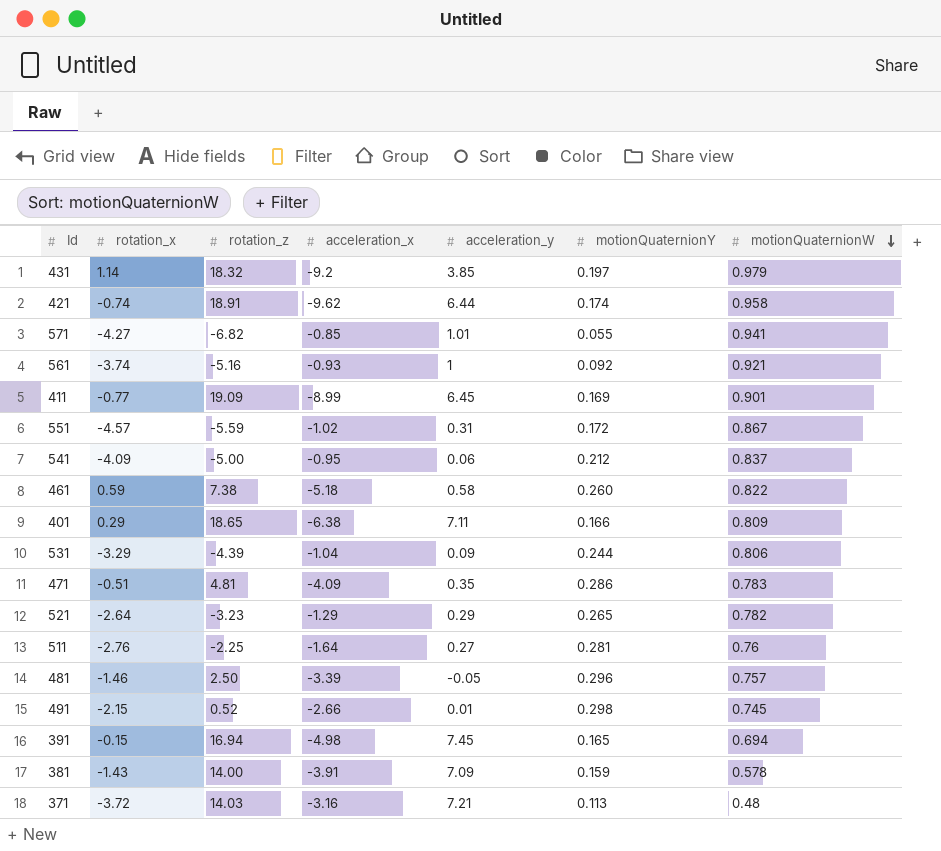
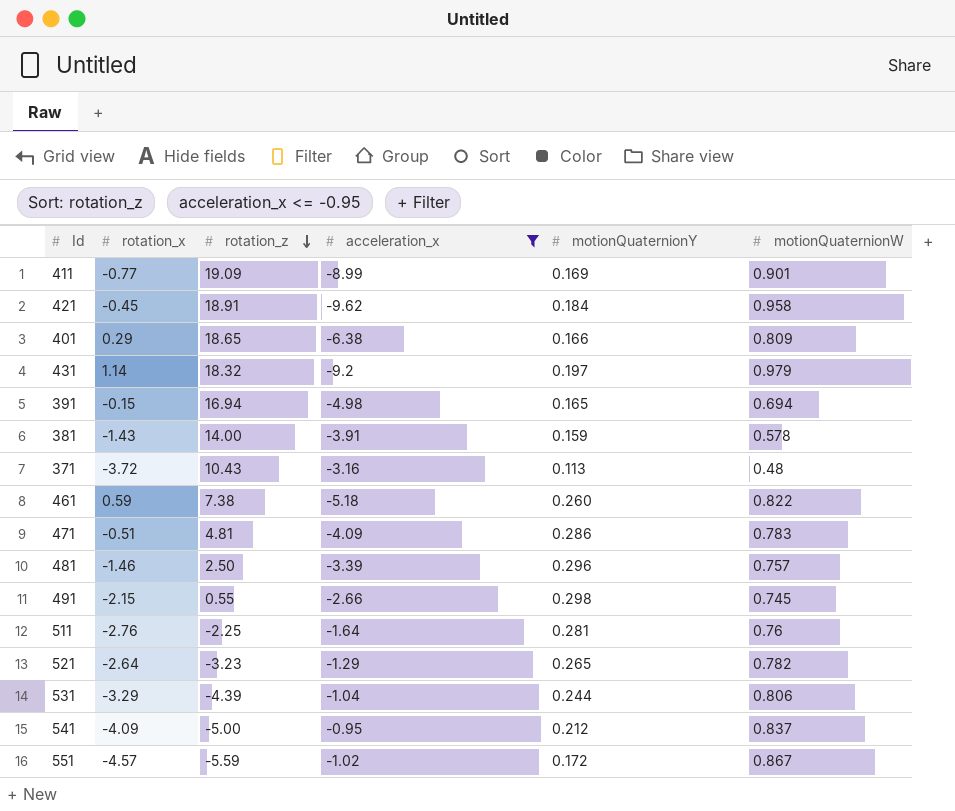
filter: none -> acceleration_x <= -0.95
row order: motionQuaternionW descending -> rotation_z descending
column acceleration_y | position: 5 -> none
421 | rotation_x: -0.74 -> -0.45
421 | motionQuaternionY: 0.174 -> 0.184
371 | rotation_z: 14.03 -> 10.43
491 | rotation_z: 0.52 -> 0.55

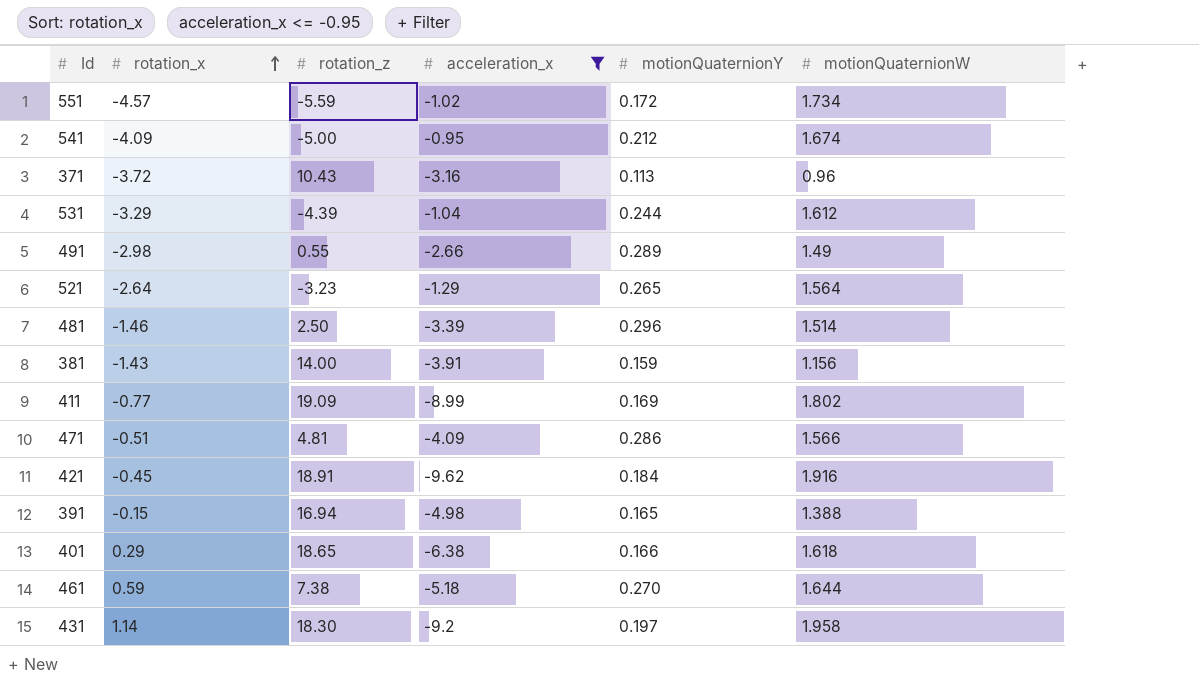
row order: rotation_z descending -> rotation_x ascending
row 511: -2.76 | -2.25 | -1.64 | 0.281 | 0.76 -> none
551 | motionQuaternionW: 0.867 -> 1.734
541 | motionQuaternionW: 0.837 -> 1.674
371 | motionQuaternionW: 0.48 -> 0.96
531 | motionQuaternionW: 0.806 -> 1.612
491 | rotation_x: -2.15 -> -2.98
491 | motionQuaternionY: 0.298 -> 0.289
491 | motionQuaternionW: 0.745 -> 1.49
521 | motionQuaternionW: 0.782 -> 1.564
481 | motionQuaternionW: 0.757 -> 1.514
381 | motionQuaternionW: 0.578 -> 1.156
411 | motionQuaternionW: 0.901 -> 1.802
471 | motionQuaternionW: 0.783 -> 1.566
421 | motionQuaternionW: 0.958 -> 1.916
391 | motionQuaternionW: 0.694 -> 1.388
401 | motionQuaternionW: 0.809 -> 1.618
461 | motionQuaternionY: 0.260 -> 0.270
461 | motionQuaternionW: 0.822 -> 1.644
431 | rotation_z: 18.32 -> 18.30
431 | motionQuaternionW: 0.979 -> 1.958

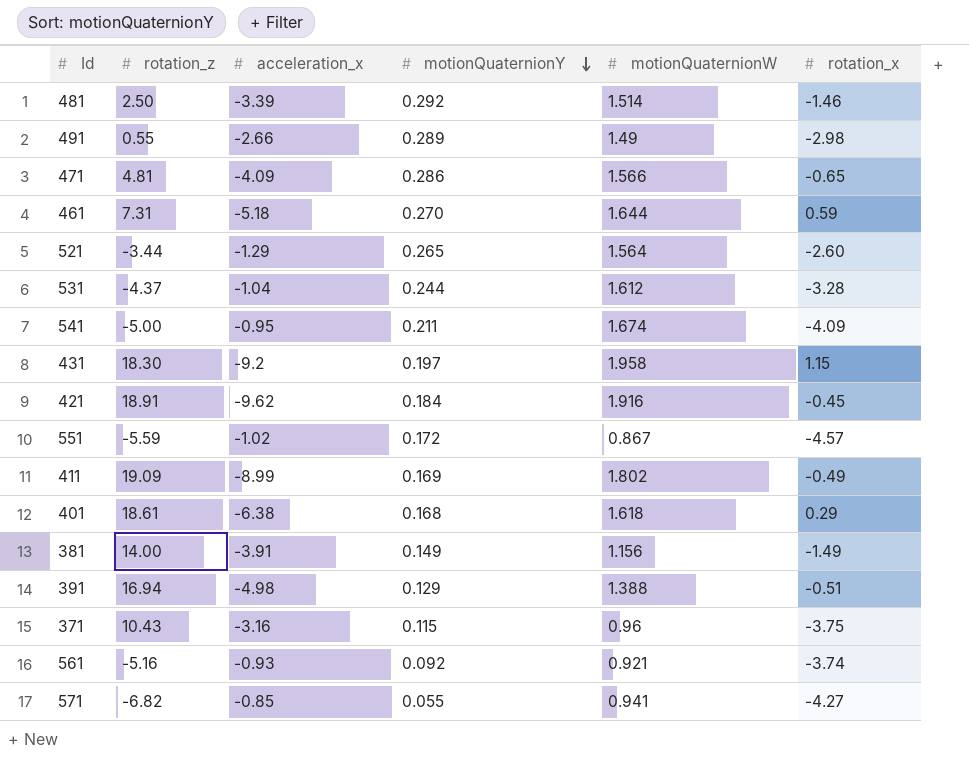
filter: acceleration_x <= -0.95 -> none
row order: rotation_x ascending -> motionQuaternionY descending
column rotation_x | position: 2 -> 6
481 | motionQuaternionY: 0.296 -> 0.292
471 | rotation_x: -0.51 -> -0.65
461 | rotation_z: 7.38 -> 7.31
521 | rotation_z: -3.23 -> -3.44
521 | rotation_x: -2.64 -> -2.60
531 | rotation_z: -4.39 -> -4.37
531 | rotation_x: -3.29 -> -3.28
541 | motionQuaternionY: 0.212 -> 0.211
431 | rotation_x: 1.14 -> 1.15
551 | motionQuaternionW: 1.734 -> 0.867
411 | rotation_x: -0.77 -> -0.49
401 | rotation_z: 18.65 -> 18.61
401 | motionQuaternionY: 0.166 -> 0.168
381 | motionQuaternionY: 0.159 -> 0.149
381 | rotation_x: -1.43 -> -1.49
391 | motionQuaternionY: 0.165 -> 0.129
391 | rotation_x: -0.15 -> -0.51
371 | motionQuaternionY: 0.113 -> 0.115
371 | rotation_x: -3.72 -> -3.75

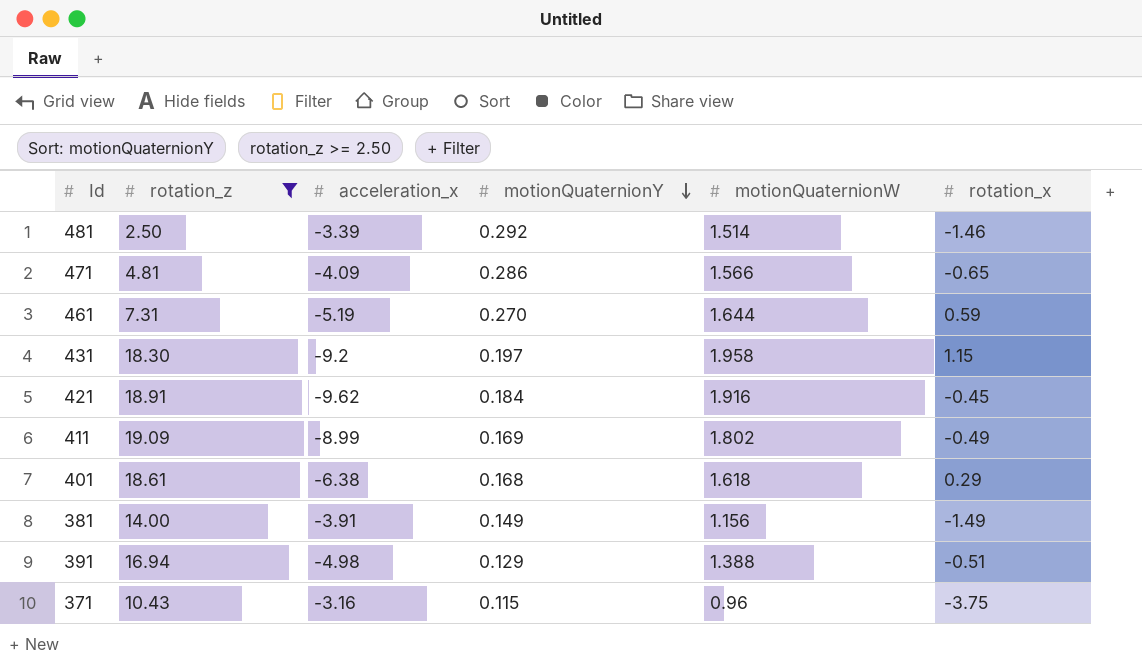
filter: none -> rotation_z >= 2.50
461 | acceleration_x: -5.18 -> -5.19

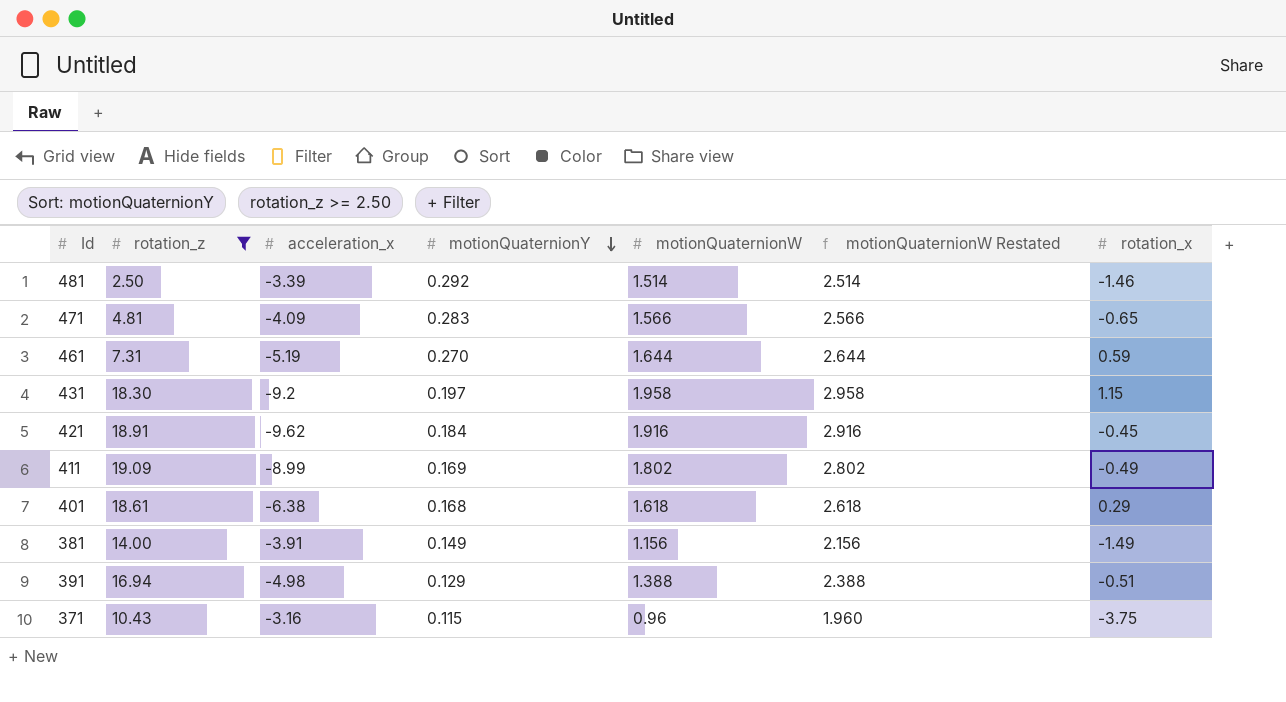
column motionQuaternionW Restated | formula: none -> [motionQuaternionW] + 1
471 | motionQuaternionY: 0.286 -> 0.283

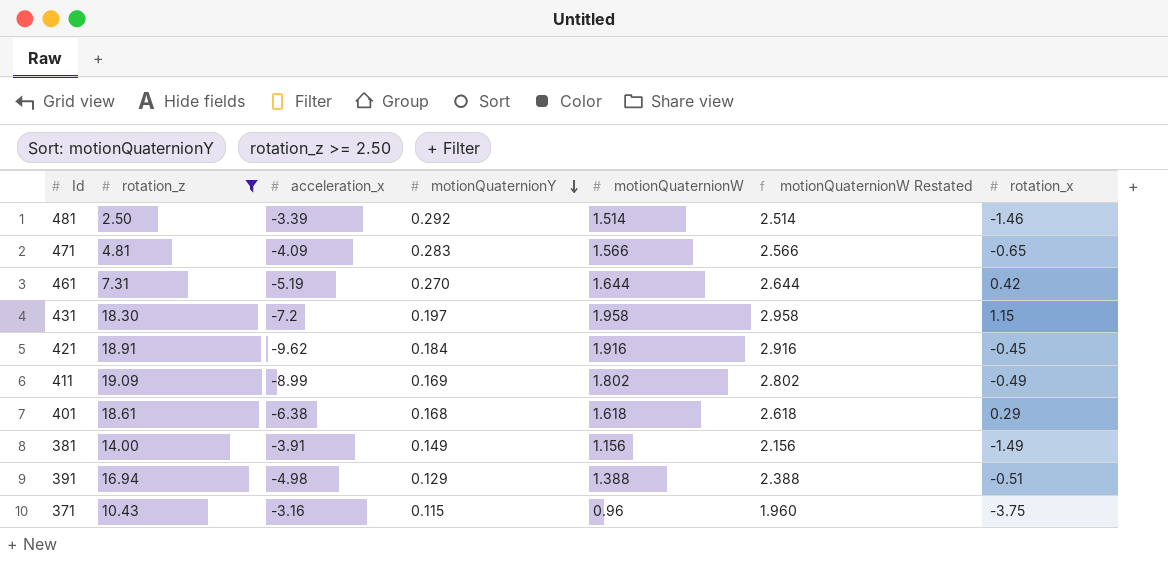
461 | rotation_x: 0.59 -> 0.42
431 | acceleration_x: -9.2 -> -7.2

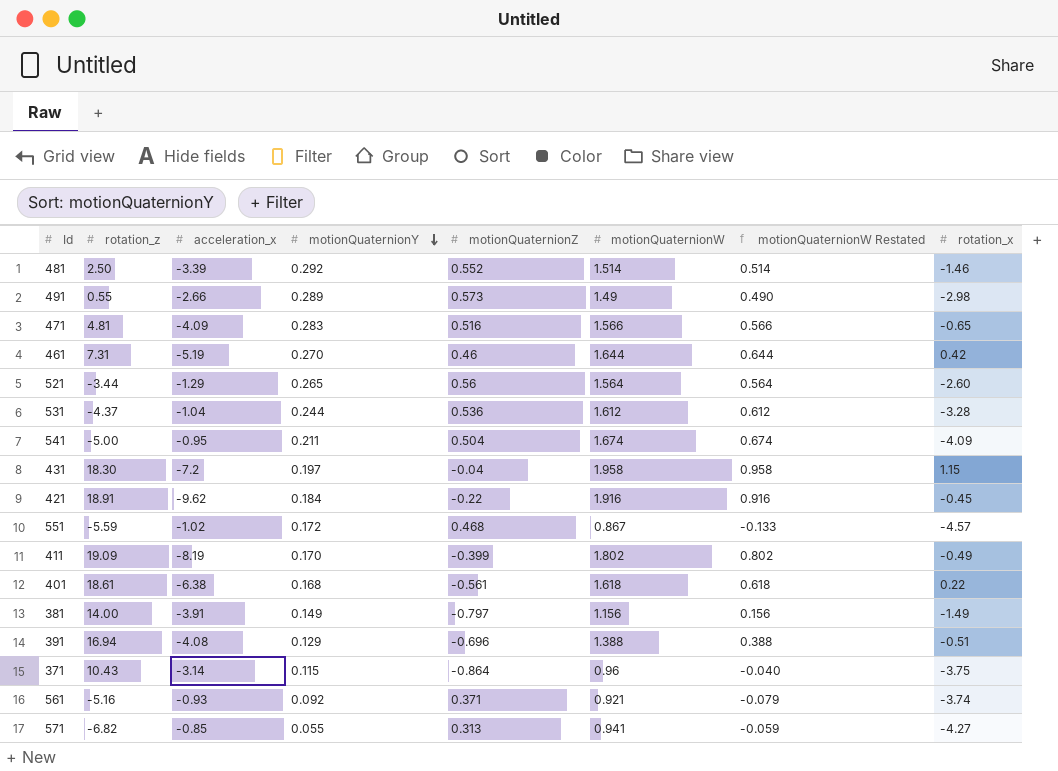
filter: rotation_z >= 2.50 -> none
column motionQuaternionZ | position: none -> 5
column motionQuaternionW Restated | formula: [motionQuaternionW] + 1 -> [motionQuaternionW] - 1
411 | acceleration_x: -8.99 -> -8.19
411 | motionQuaternionY: 0.169 -> 0.170
401 | rotation_x: 0.29 -> 0.22
391 | acceleration_x: -4.98 -> -4.08
371 | acceleration_x: -3.16 -> -3.14

